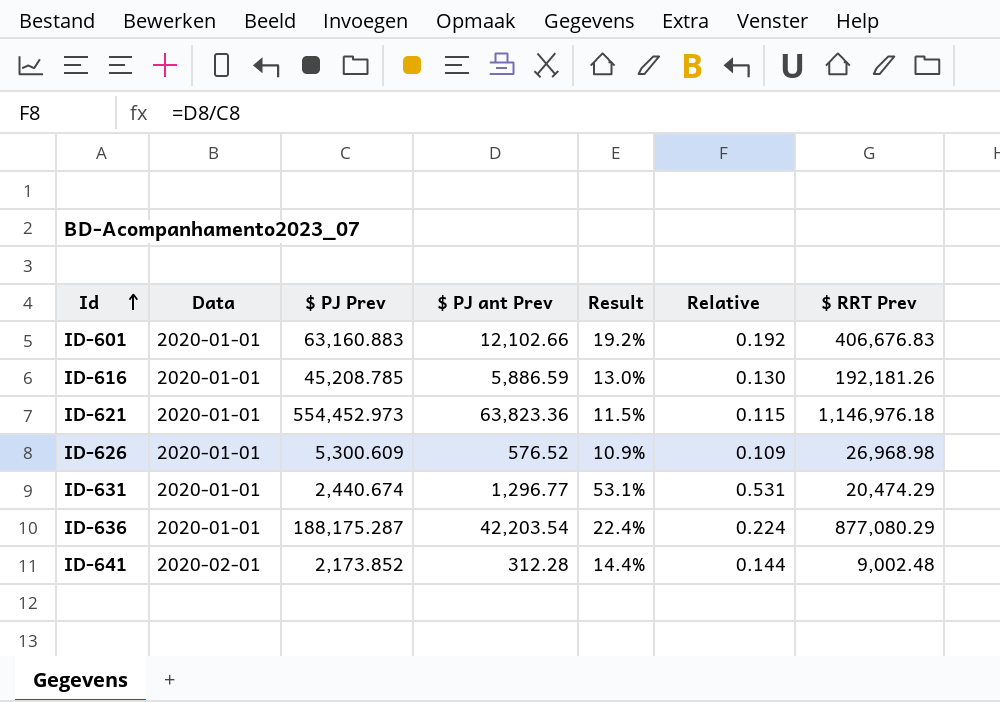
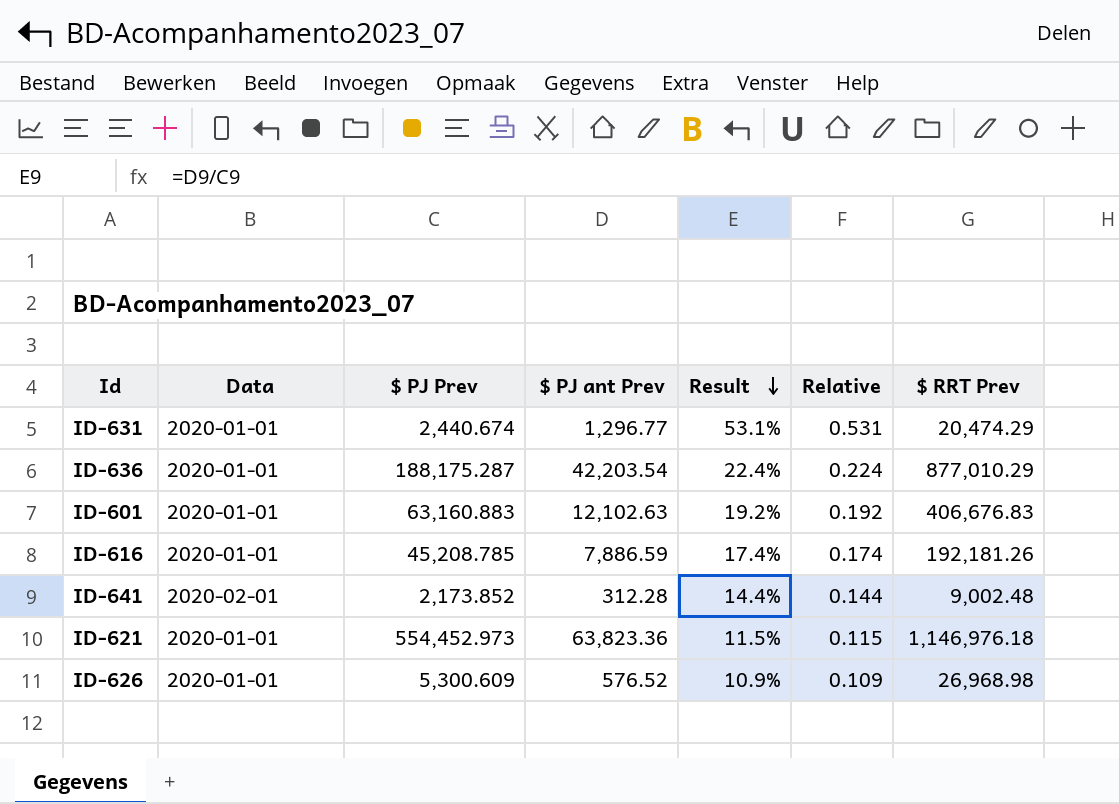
row order: Id ascending -> Result descending
ID-636 | $ RRT Prev: 877,080.29 -> 877,010.29
ID-601 | $ PJ ant Prev: 12,102.66 -> 12,102.63
ID-616 | $ PJ ant Prev: 5,886.59 -> 7,886.59
ID-616 | Result: 13.0% -> 17.4%
ID-616 | Relative: 0.130 -> 0.174

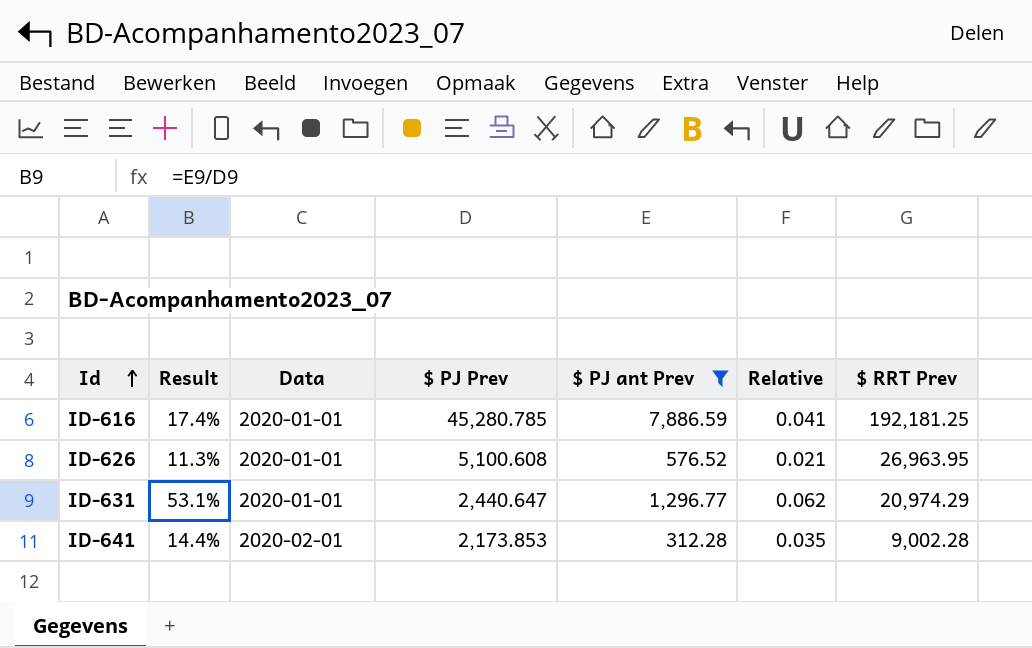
filter: none -> $ PJ ant Prev <= 7,886.59
row order: Result descending -> Id ascending
column Result | position: 5 -> 2
column Relative | formula: [$ PJ ant Prev] / [$ PJ Prev] -> [$ PJ ant Prev] / [$ RRT Prev]
ID-616 | $ PJ Prev: 45,208.785 -> 45,280.785
ID-616 | $ RRT Prev: 192,181.26 -> 192,181.25
ID-626 | Result: 10.9% -> 11.3%
ID-626 | $ PJ Prev: 5,300.609 -> 5,100.608
ID-626 | $ RRT Prev: 26,968.98 -> 26,963.95
ID-631 | $ PJ Prev: 2,440.674 -> 2,440.647
ID-631 | $ RRT Prev: 20,474.29 -> 20,974.29
ID-641 | $ PJ Prev: 2,173.852 -> 2,173.853
ID-641 | $ RRT Prev: 9,002.48 -> 9,002.28

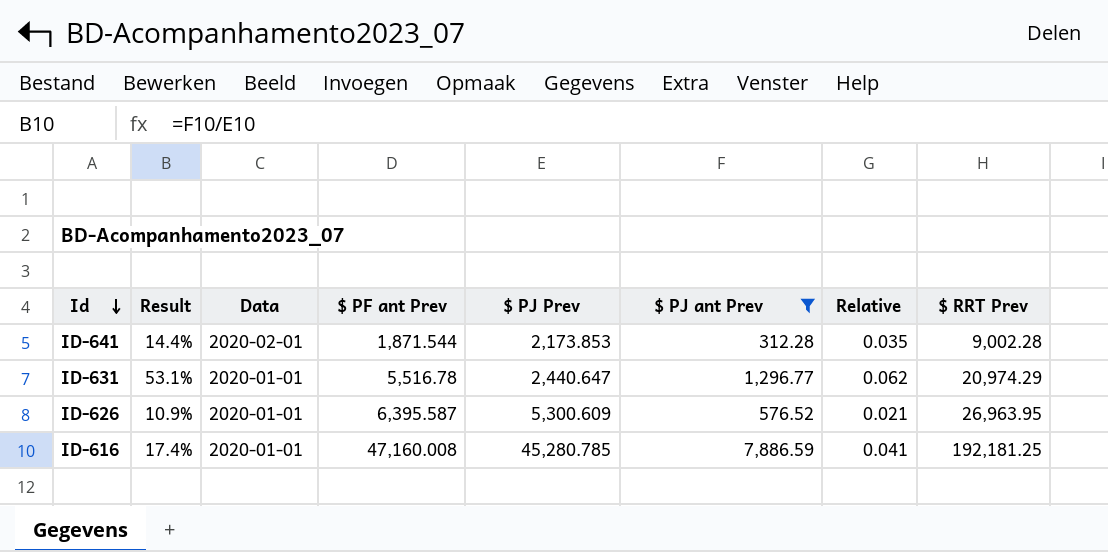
row order: Id ascending -> Id descending
column $ PF ant Prev | position: none -> 4
ID-626 | Result: 11.3% -> 10.9%
ID-626 | $ PJ Prev: 5,100.608 -> 5,300.609

